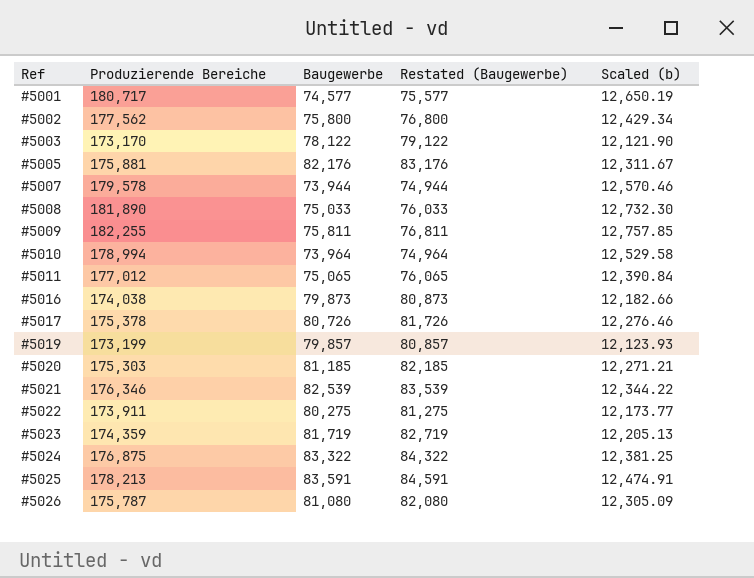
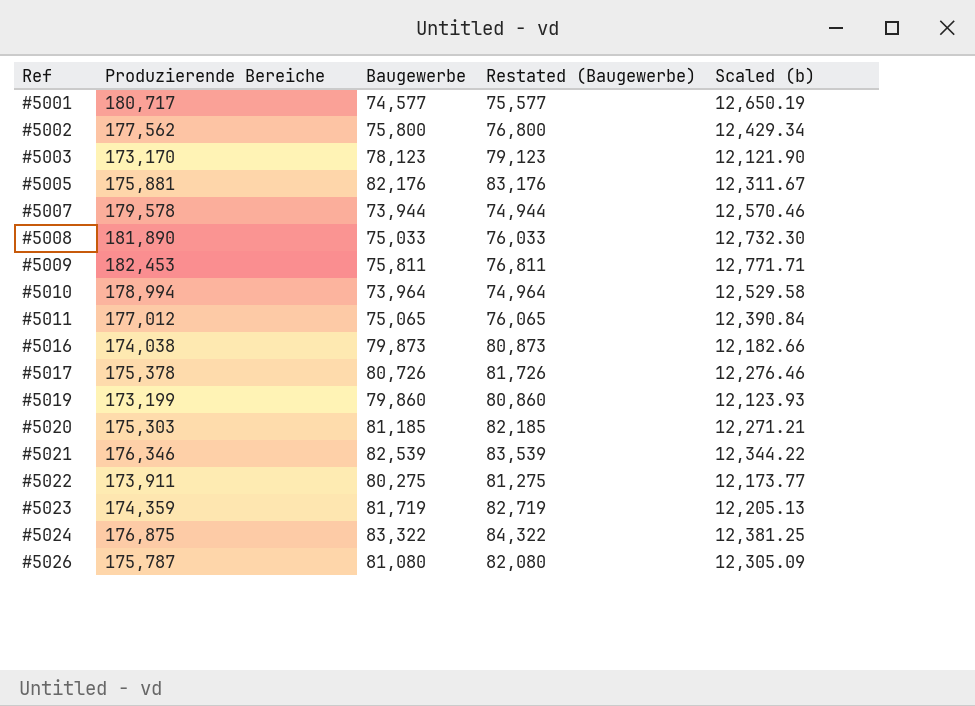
row #5025: 178,213 | 83,591 | 84,591 | 12,474.91 -> none
#5003 | Baugewerbe: 78,122 -> 78,123
#5003 | Restated (Baugewerbe): 79,122 -> 79,123
#5009 | Produzierende Bereiche: 182,255 -> 182,453
#5009 | Scaled (b): 12,757.85 -> 12,771.71
#5019 | Baugewerbe: 79,857 -> 79,860
#5019 | Restated (Baugewerbe): 80,857 -> 80,860

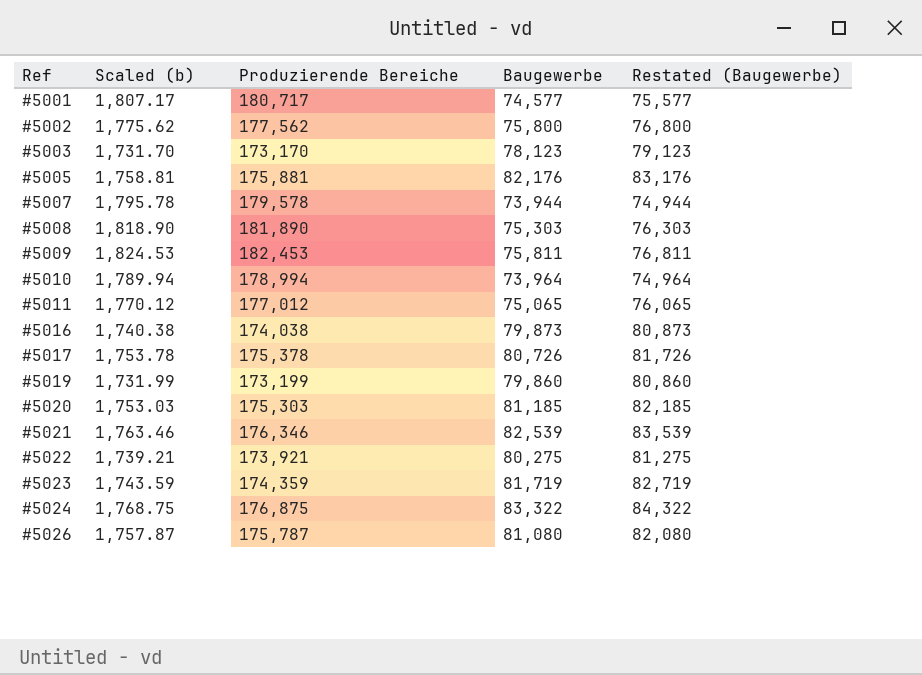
column Scaled (b) | formula: [Produzierende Bereiche] * 0.07 -> [Produzierende Bereiche] * 0.01
column Scaled (b) | position: 5 -> 2
#5008 | Baugewerbe: 75,033 -> 75,303
#5008 | Restated (Baugewerbe): 76,033 -> 76,303
#5022 | Produzierende Bereiche: 173,911 -> 173,921

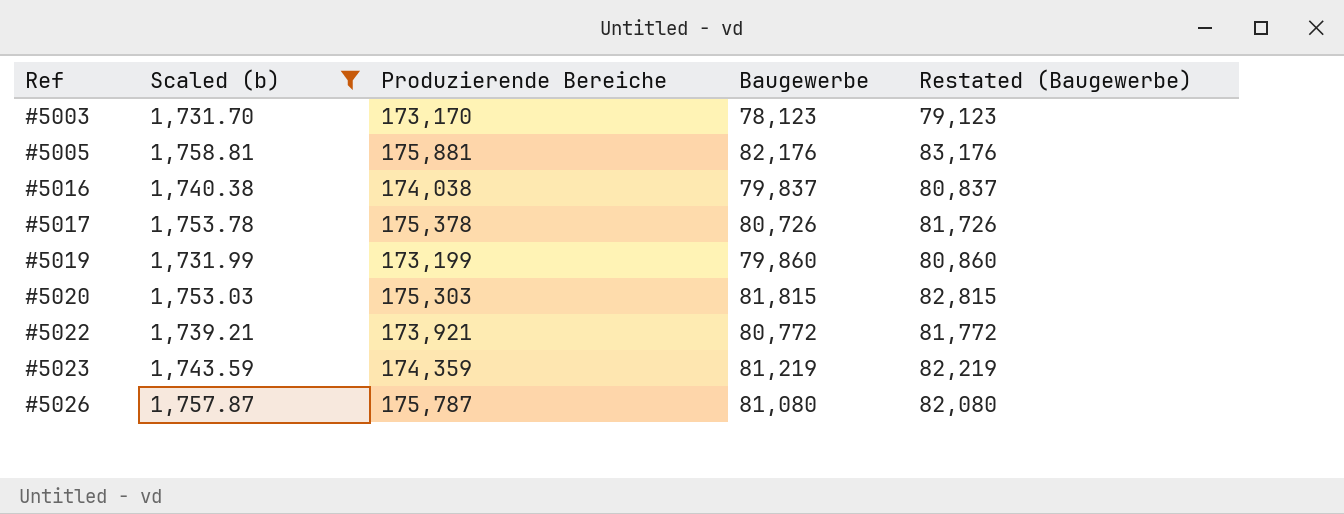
filter: none -> Scaled (b) <= 1,758.81
#5016 | Baugewerbe: 79,873 -> 79,837
#5016 | Restated (Baugewerbe): 80,873 -> 80,837
#5020 | Baugewerbe: 81,185 -> 81,815
#5020 | Restated (Baugewerbe): 82,185 -> 82,815
#5022 | Baugewerbe: 80,275 -> 80,772
#5022 | Restated (Baugewerbe): 81,275 -> 81,772
#5023 | Baugewerbe: 81,719 -> 81,219
#5023 | Restated (Baugewerbe): 82,719 -> 82,219

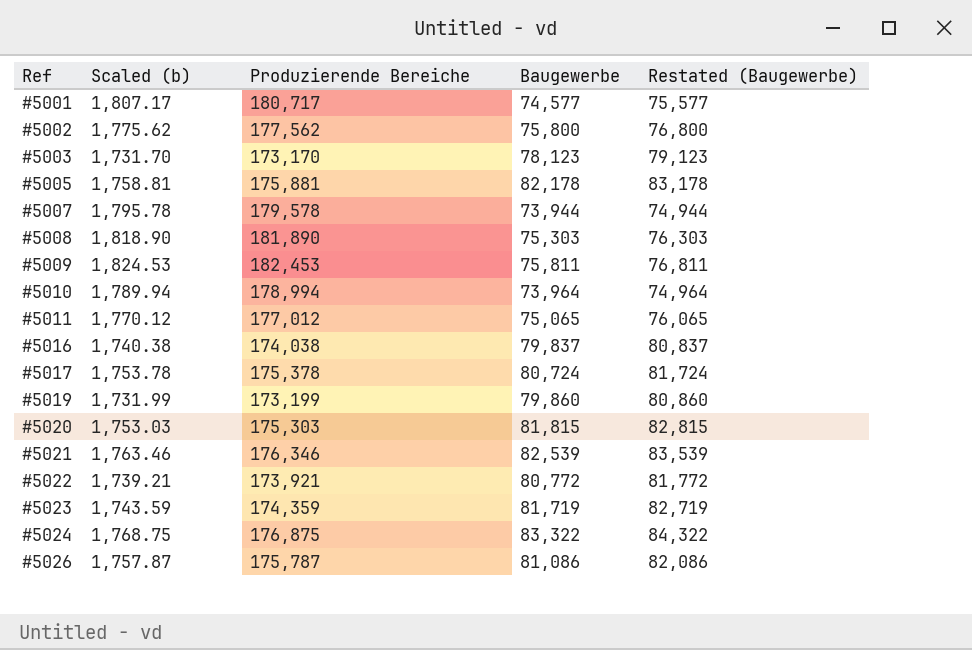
filter: Scaled (b) <= 1,758.81 -> none
#5005 | Baugewerbe: 82,176 -> 82,178
#5005 | Restated (Baugewerbe): 83,176 -> 83,178
#5017 | Baugewerbe: 80,726 -> 80,724
#5017 | Restated (Baugewerbe): 81,726 -> 81,724
#5023 | Baugewerbe: 81,219 -> 81,719
#5023 | Restated (Baugewerbe): 82,219 -> 82,719
#5026 | Baugewerbe: 81,080 -> 81,086
#5026 | Restated (Baugewerbe): 82,080 -> 82,086

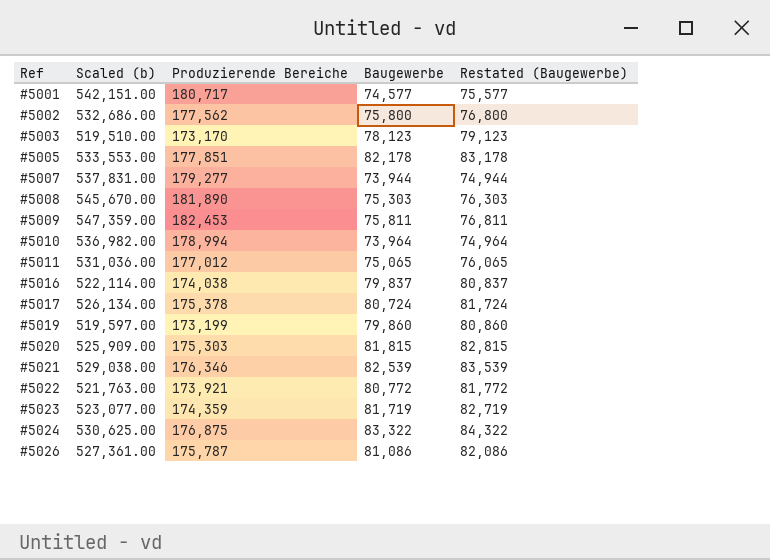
column Scaled (b) | formula: [Produzierende Bereiche] * 0.01 -> [Produzierende Bereiche] * 3
#5005 | Produzierende Bereiche: 175,881 -> 177,851
#5007 | Produzierende Bereiche: 179,578 -> 179,277

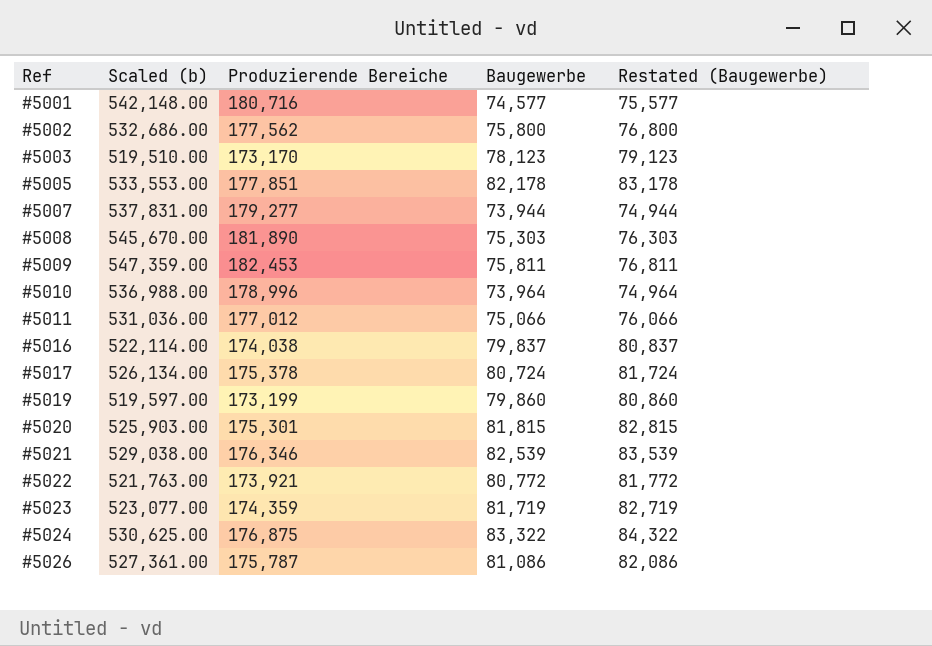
#5001 | Scaled (b): 542,151.00 -> 542,148.00
#5001 | Produzierende Bereiche: 180,717 -> 180,716
#5010 | Scaled (b): 536,982.00 -> 536,988.00
#5010 | Produzierende Bereiche: 178,994 -> 178,996
#5011 | Baugewerbe: 75,065 -> 75,066
#5011 | Restated (Baugewerbe): 76,065 -> 76,066
#5020 | Scaled (b): 525,909.00 -> 525,903.00
#5020 | Produzierende Bereiche: 175,303 -> 175,301

